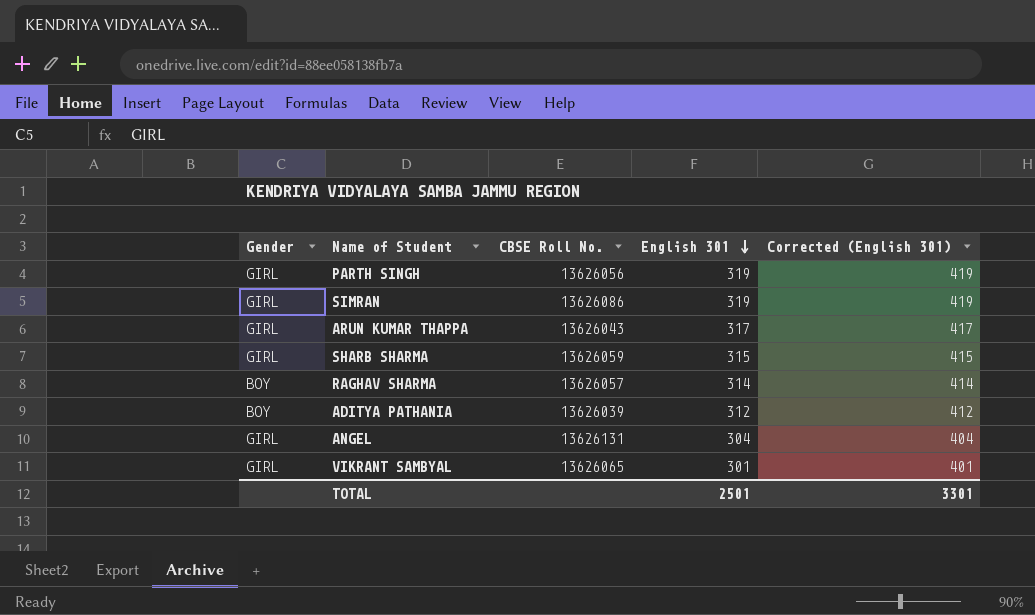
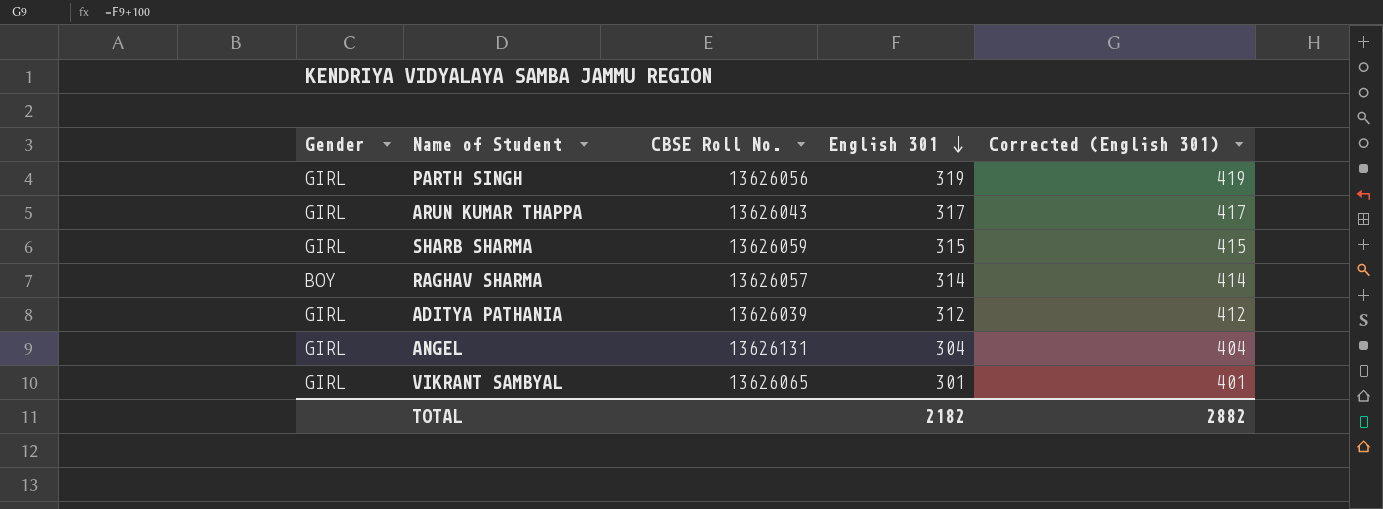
row SIMRAN: GIRL | 13626086 | 319 | 419 -> none
ADITYA PATHANIA | Gender: BOY -> GIRL
TOTAL | English 301: 2501 -> 2182
TOTAL | Corrected (English 301): 3301 -> 2882

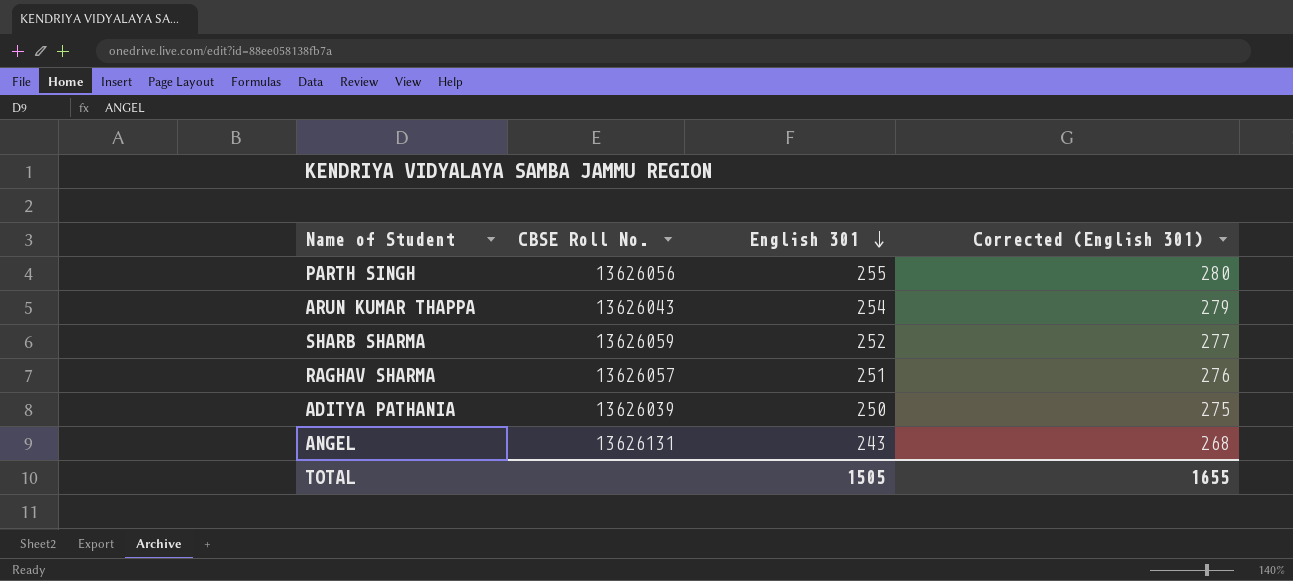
column Gender | position: 1 -> none
column Corrected (English 301) | formula: [English 301] + 100 -> [English 301] + 25
row VIKRANT SAMBYAL: GIRL | 13626065 | 301 | 401 -> none
PARTH SINGH | English 301: 319 -> 255
ARUN KUMAR THAPPA | English 301: 317 -> 254
SHARB SHARMA | English 301: 315 -> 252
RAGHAV SHARMA | English 301: 314 -> 251
ADITYA PATHANIA | English 301: 312 -> 250
ANGEL | English 301: 304 -> 243
TOTAL | English 301: 2182 -> 1505
TOTAL | Corrected (English 301): 2882 -> 1655

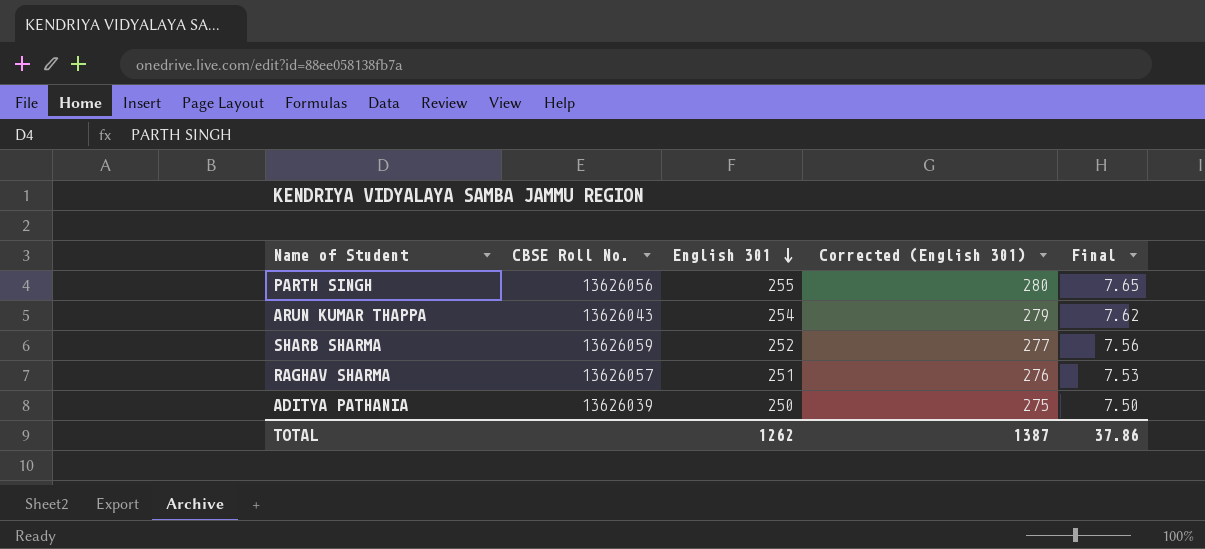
column Final | formula: none -> [English 301] * 0.03
row ANGEL: 13626131 | 243 | 268 -> none
TOTAL | English 301: 1505 -> 1262
TOTAL | Corrected (English 301): 1655 -> 1387

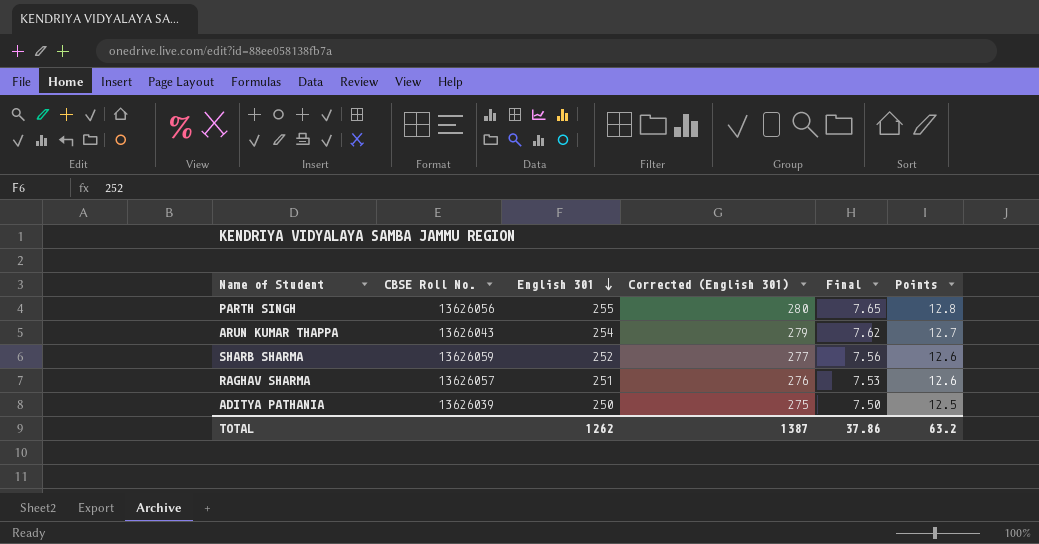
column Points | formula: none -> [English 301] * 0.05

